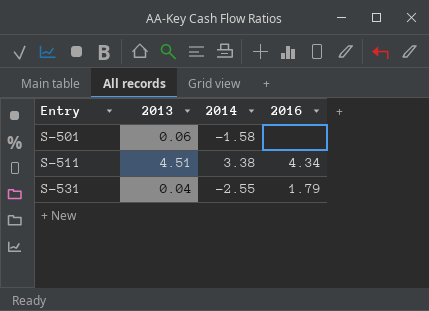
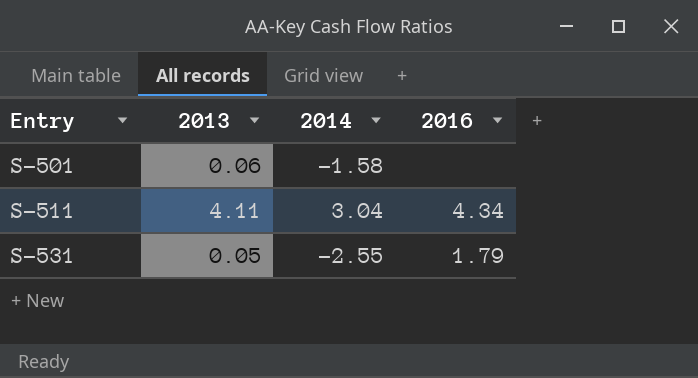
S-511 | 2013: 4.51 -> 4.11
S-511 | 2014: 3.38 -> 3.04
S-531 | 2013: 0.04 -> 0.05

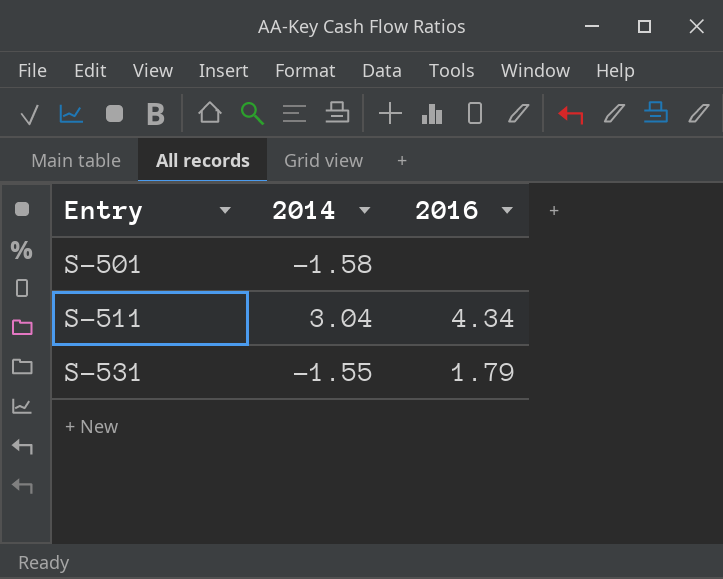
column 2013 | position: 2 -> none
S-531 | 2014: -2.55 -> -1.55

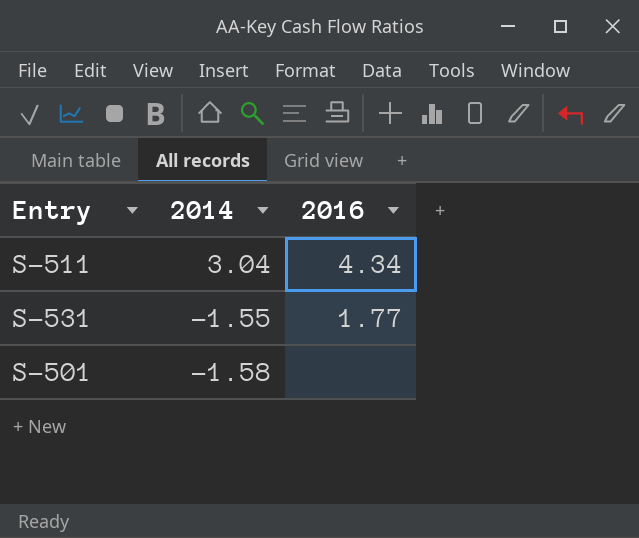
row order: Entry ascending -> 2014 descending
S-531 | 2016: 1.79 -> 1.77

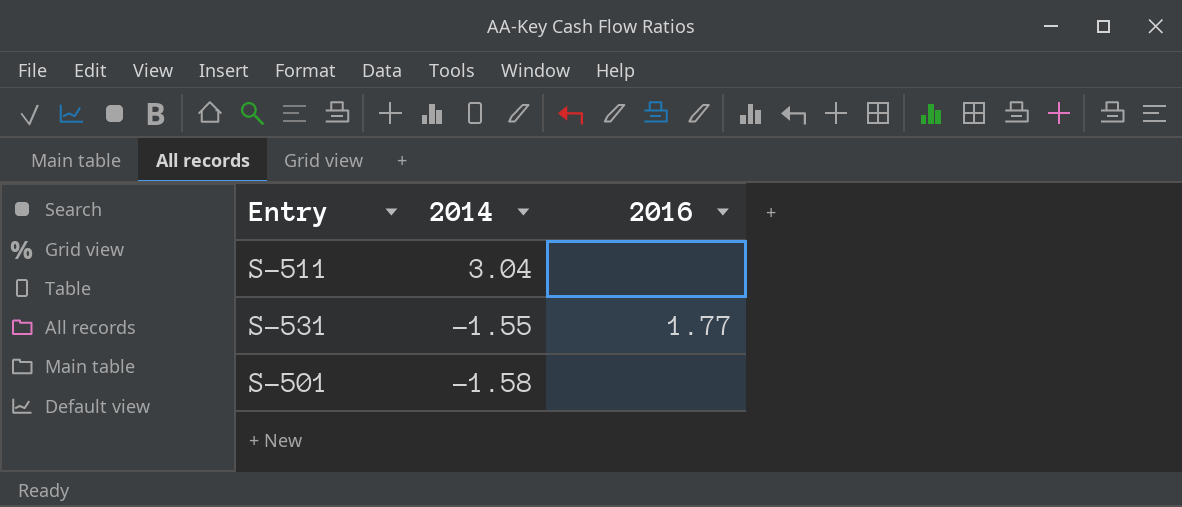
S-511 | 2016: 4.34 -> none

